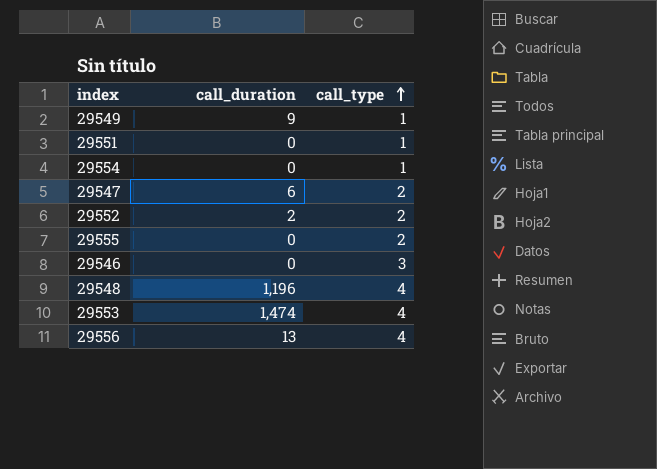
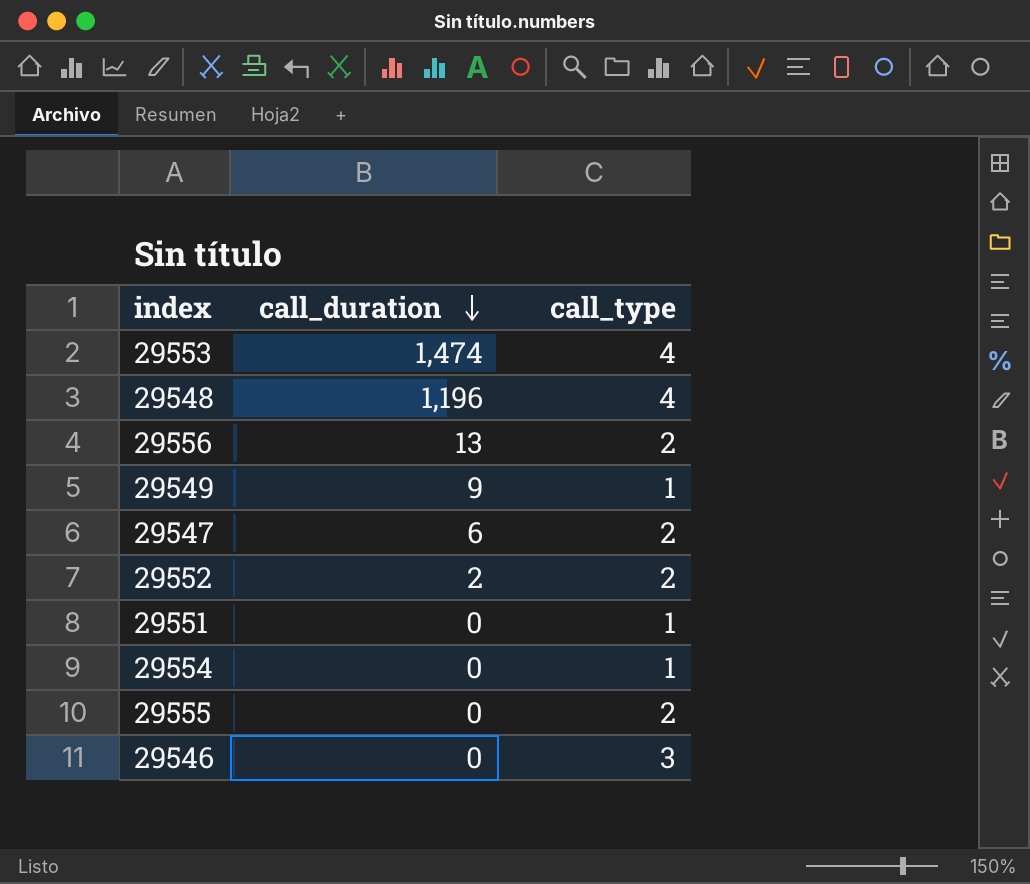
row order: call_type ascending -> call_duration descending
29556 | call_type: 4 -> 2

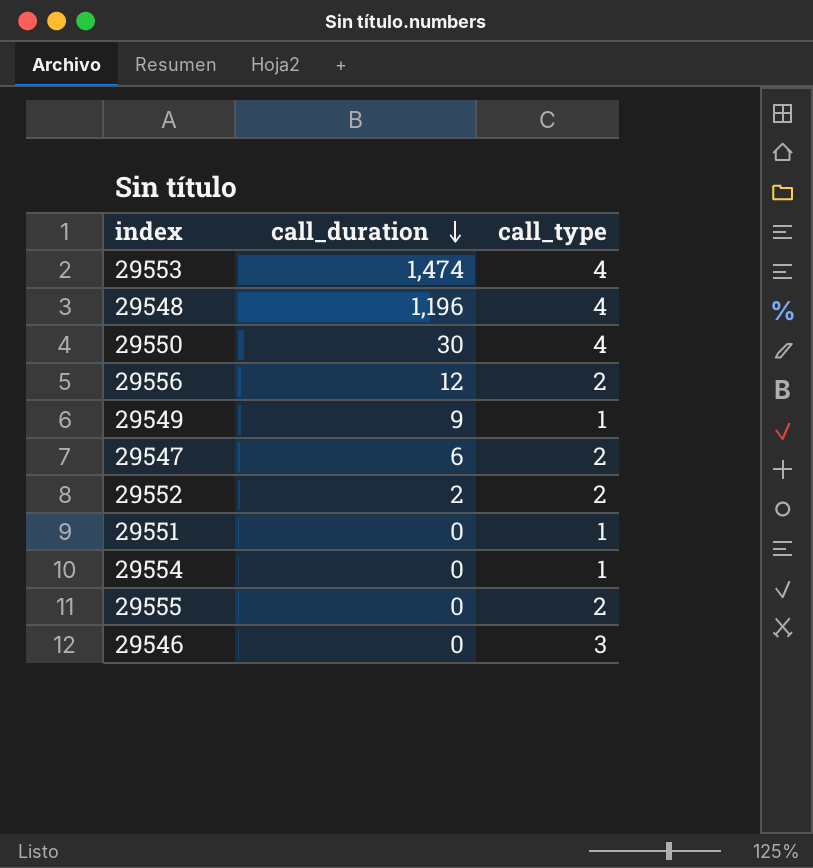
row 29550: none -> 30 | 4
29556 | call_duration: 13 -> 12

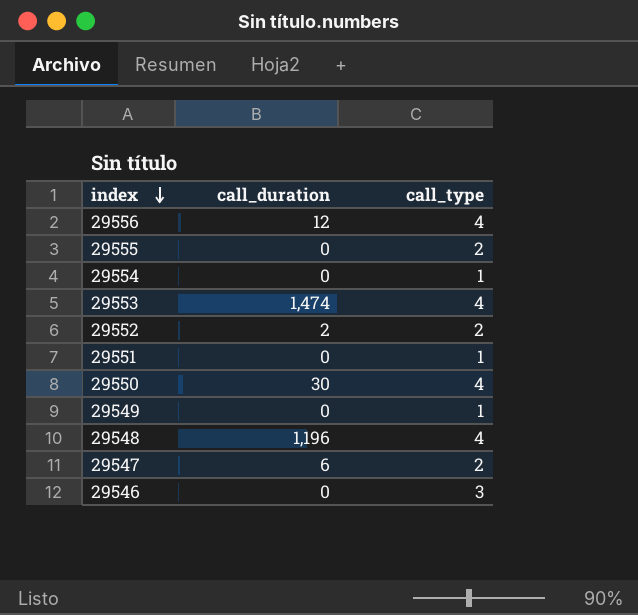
row order: call_duration descending -> index descending
29556 | call_type: 2 -> 4
29549 | call_duration: 9 -> 0

